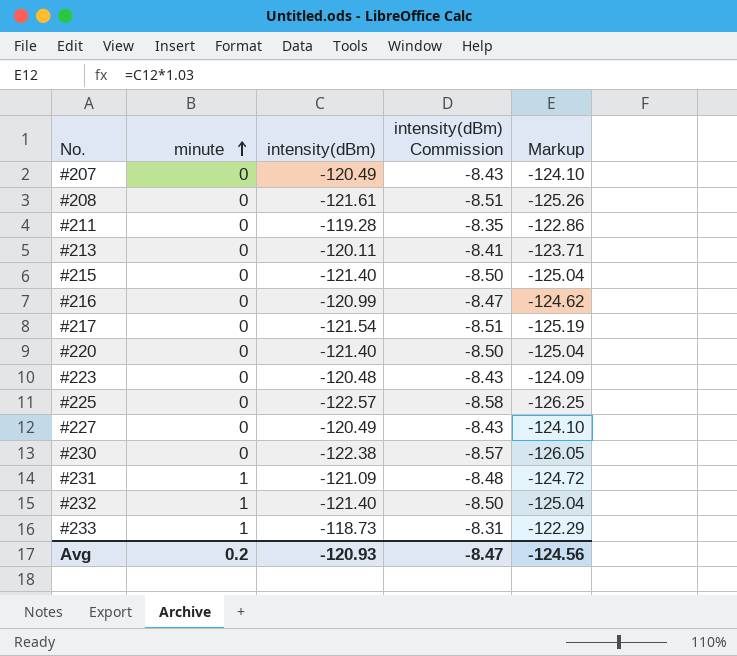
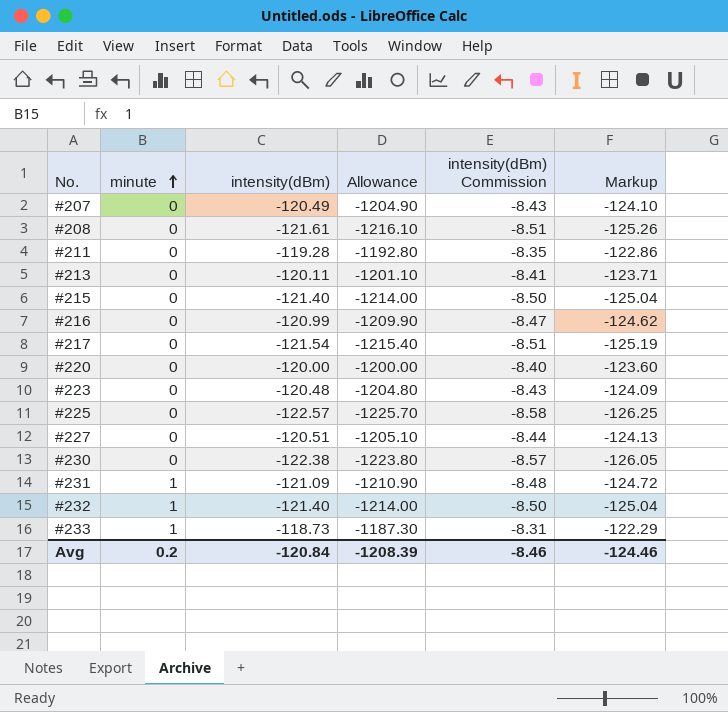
column Allowance | formula: none -> [intensity(dBm)] * 10
#220 | intensity(dBm): -121.40 -> -120.00
#220 | intensity(dBm) Commission: -8.50 -> -8.40
#220 | Markup: -125.04 -> -123.60
#227 | intensity(dBm): -120.49 -> -120.51
#227 | intensity(dBm) Commission: -8.43 -> -8.44
#227 | Markup: -124.10 -> -124.13
Avg | intensity(dBm): -120.93 -> -120.84
Avg | intensity(dBm) Commission: -8.47 -> -8.46
Avg | Markup: -124.56 -> -124.46

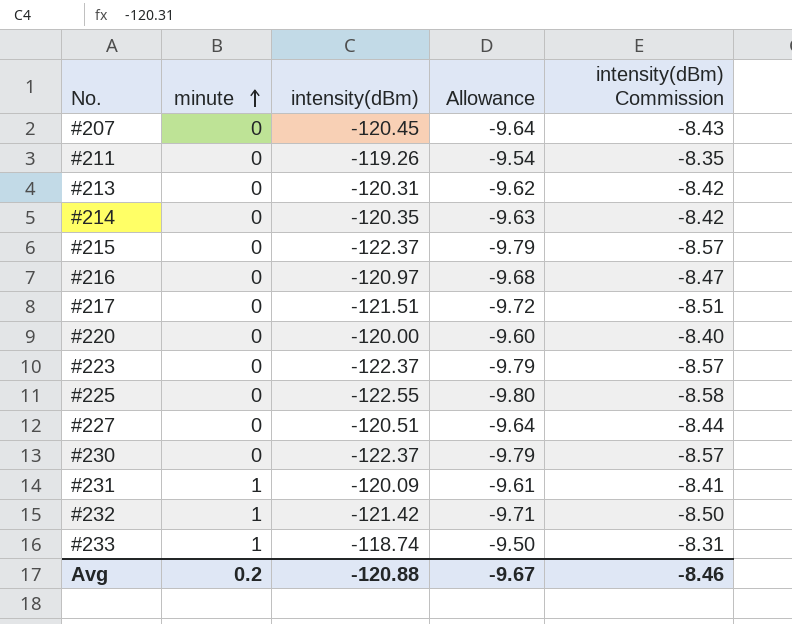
column Markup | formula: [intensity(dBm)] * 1.03 -> none
column Allowance | formula: [intensity(dBm)] * 10 -> [intensity(dBm)] * 0.08
row #208: 0 | -121.61 | -1216.10 | -8.51 | -125.26 -> none
#207 | intensity(dBm): -120.49 -> -120.45
#211 | intensity(dBm): -119.28 -> -119.26
#213 | intensity(dBm): -120.11 -> -120.31
#213 | intensity(dBm) Commission: -8.41 -> -8.42
row #214: none -> 0 | -120.35 | -9.63 | -8.42
#215 | intensity(dBm): -121.40 -> -122.37
#215 | intensity(dBm) Commission: -8.50 -> -8.57
#216 | intensity(dBm): -120.99 -> -120.97
#217 | intensity(dBm): -121.54 -> -121.51
#223 | intensity(dBm): -120.48 -> -122.37
#223 | intensity(dBm) Commission: -8.43 -> -8.57
#225 | intensity(dBm): -122.57 -> -122.55
#230 | intensity(dBm): -122.38 -> -122.37
#231 | intensity(dBm): -121.09 -> -120.09
#231 | intensity(dBm) Commission: -8.48 -> -8.41
#232 | intensity(dBm): -121.40 -> -121.42
#233 | intensity(dBm): -118.73 -> -118.74
Avg | intensity(dBm): -120.84 -> -120.88
Avg | Allowance: -1208.39 -> -9.67

